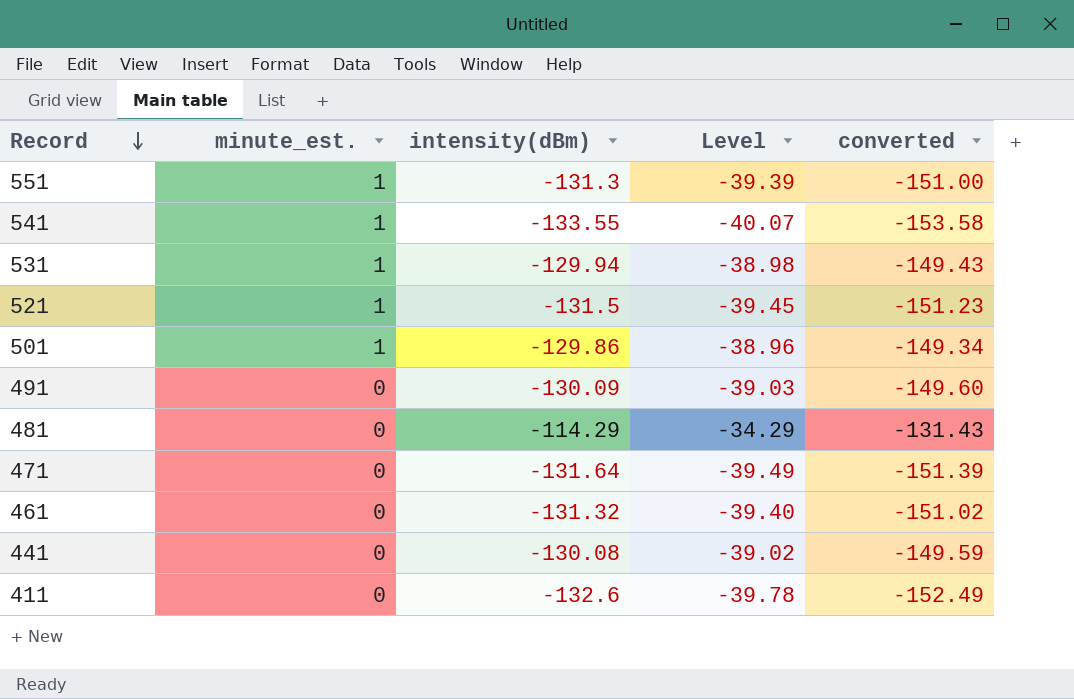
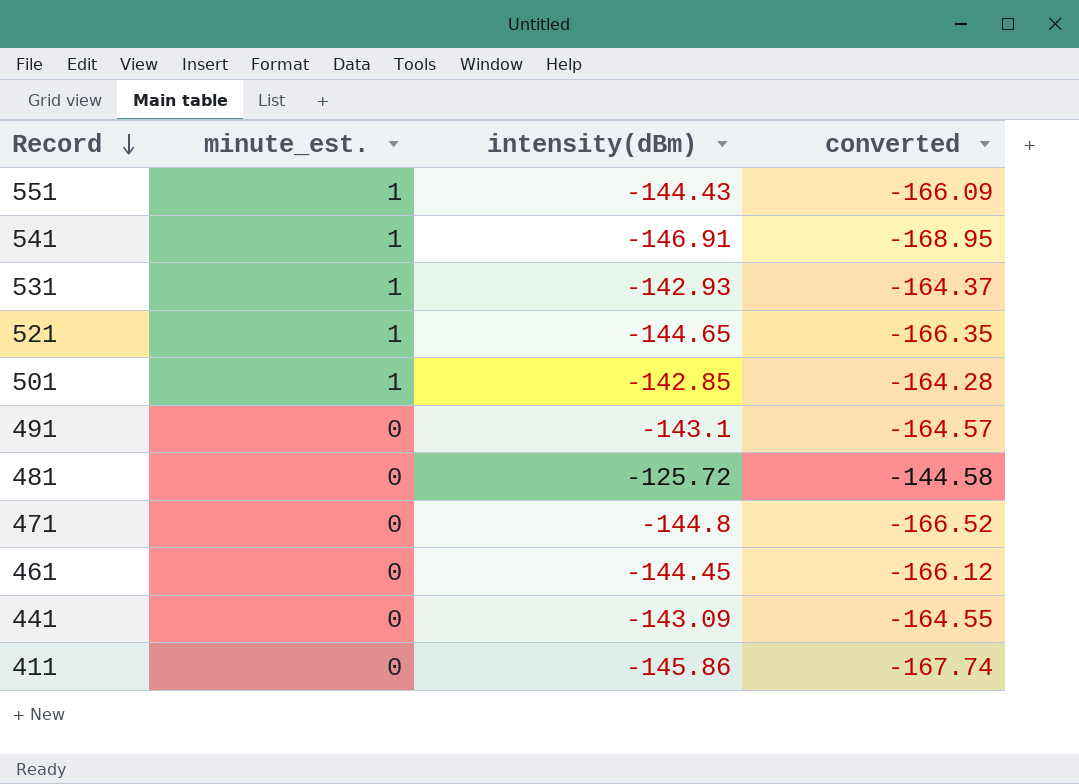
column Level | formula: [intensity(dBm)] * 0.3 -> none
551 | intensity(dBm): -131.3 -> -144.43
551 | converted: -151.00 -> -166.09
541 | intensity(dBm): -133.55 -> -146.91
541 | converted: -153.58 -> -168.95
531 | intensity(dBm): -129.94 -> -142.93
531 | converted: -149.43 -> -164.37
521 | intensity(dBm): -131.5 -> -144.65
521 | converted: -151.23 -> -166.35
501 | intensity(dBm): -129.86 -> -142.85
501 | converted: -149.34 -> -164.28
491 | intensity(dBm): -130.09 -> -143.1
491 | converted: -149.60 -> -164.57
481 | intensity(dBm): -114.29 -> -125.72
481 | converted: -131.43 -> -144.58
471 | intensity(dBm): -131.64 -> -144.8
471 | converted: -151.39 -> -166.52
461 | intensity(dBm): -131.32 -> -144.45
461 | converted: -151.02 -> -166.12
441 | intensity(dBm): -130.08 -> -143.09
441 | converted: -149.59 -> -164.55
411 | intensity(dBm): -132.6 -> -145.86
411 | converted: -152.49 -> -167.74

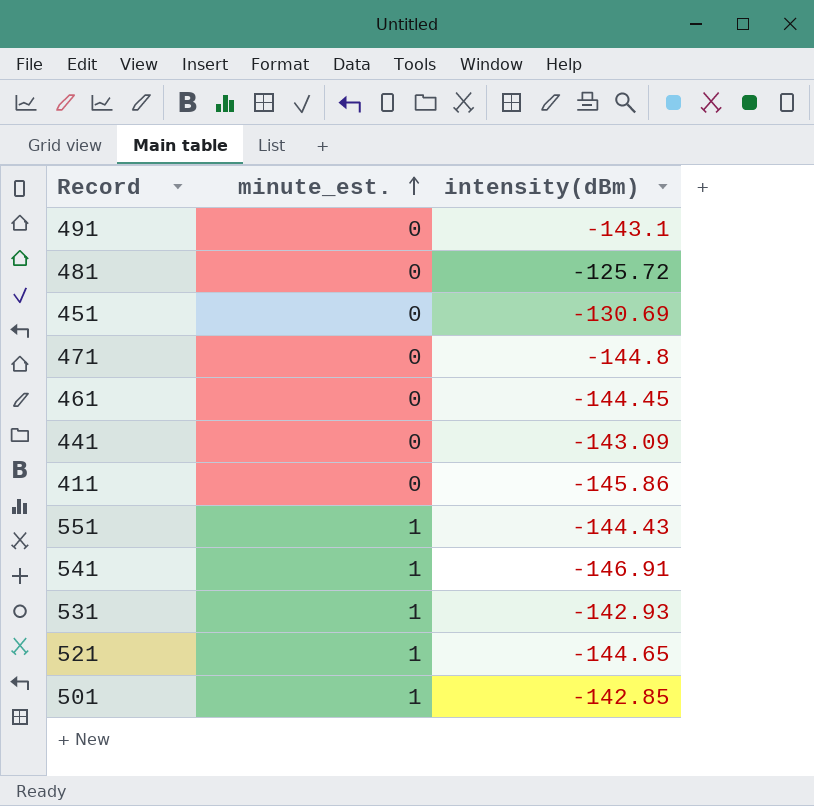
row order: Record descending -> minute_est. ascending
column converted | formula: [intensity(dBm)] * 1.15 -> none
row 451: none -> 0 | -130.69

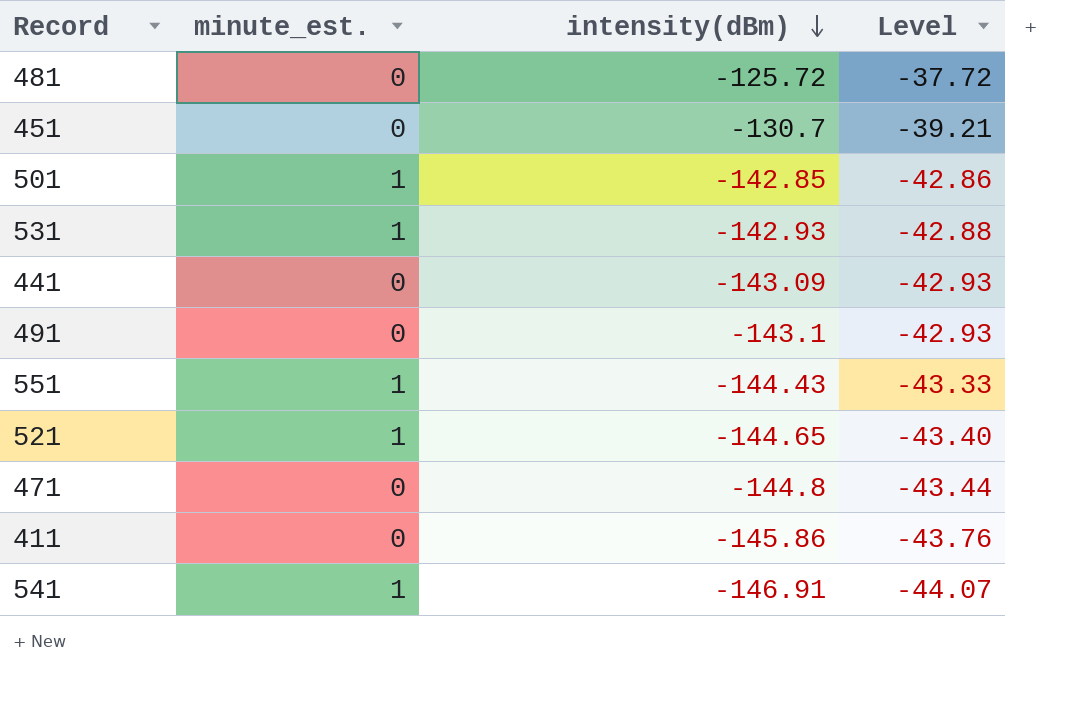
row order: minute_est. ascending -> intensity(dBm) descending
column Level | formula: none -> [intensity(dBm)] * 0.3
row 461: 0 | -144.45 -> none
451 | intensity(dBm): -130.69 -> -130.7

